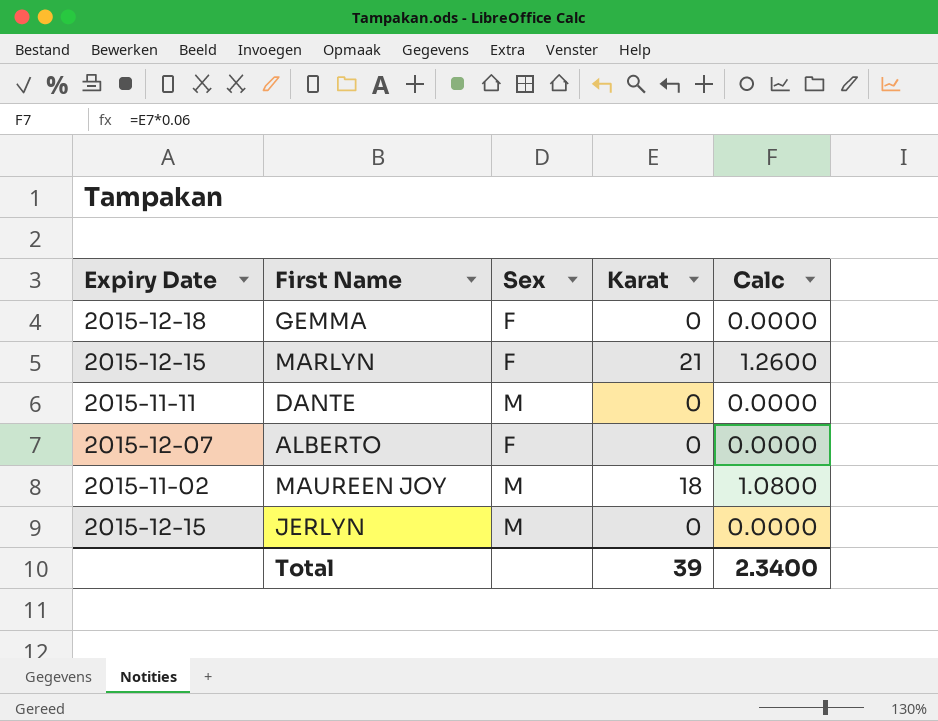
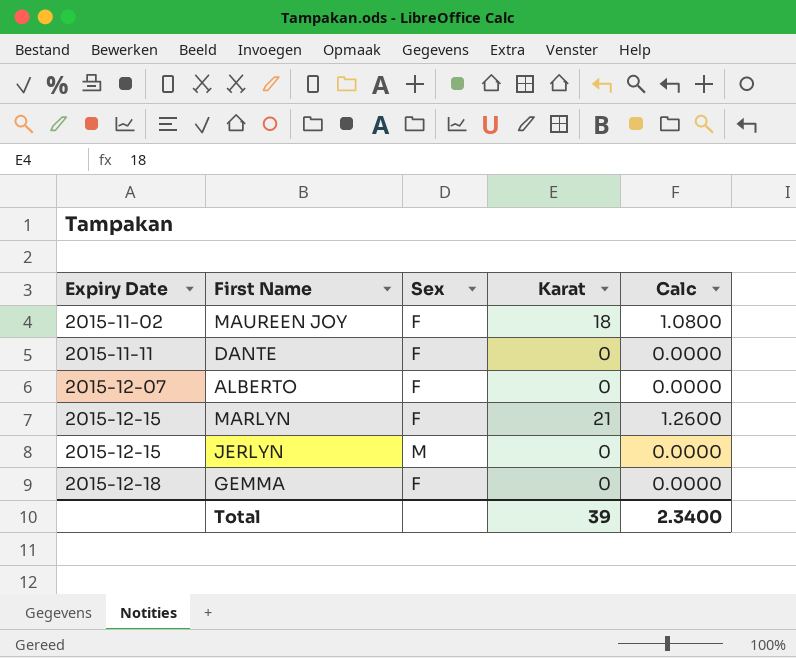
row order: none -> Expiry Date ascending
MAUREEN JOY | Sex: M -> F
DANTE | Sex: M -> F

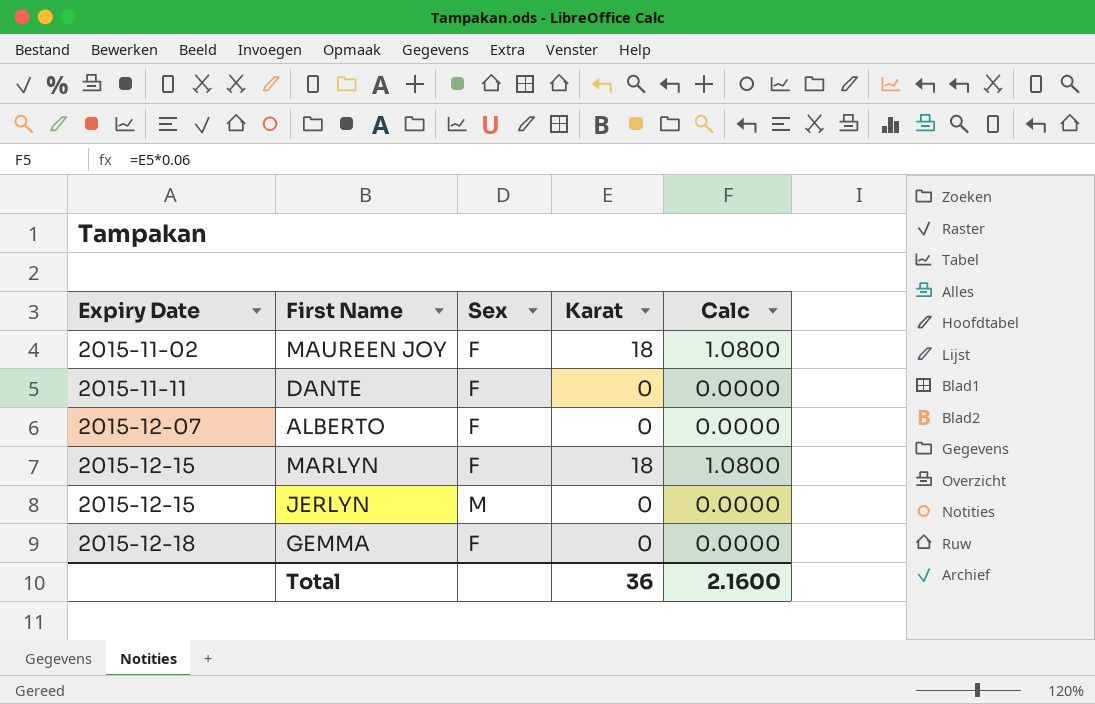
MARLYN | Karat: 21 -> 18
MARLYN | Calc: 1.2600 -> 1.0800
Total | Karat: 39 -> 36
Total | Calc: 2.3400 -> 2.1600

